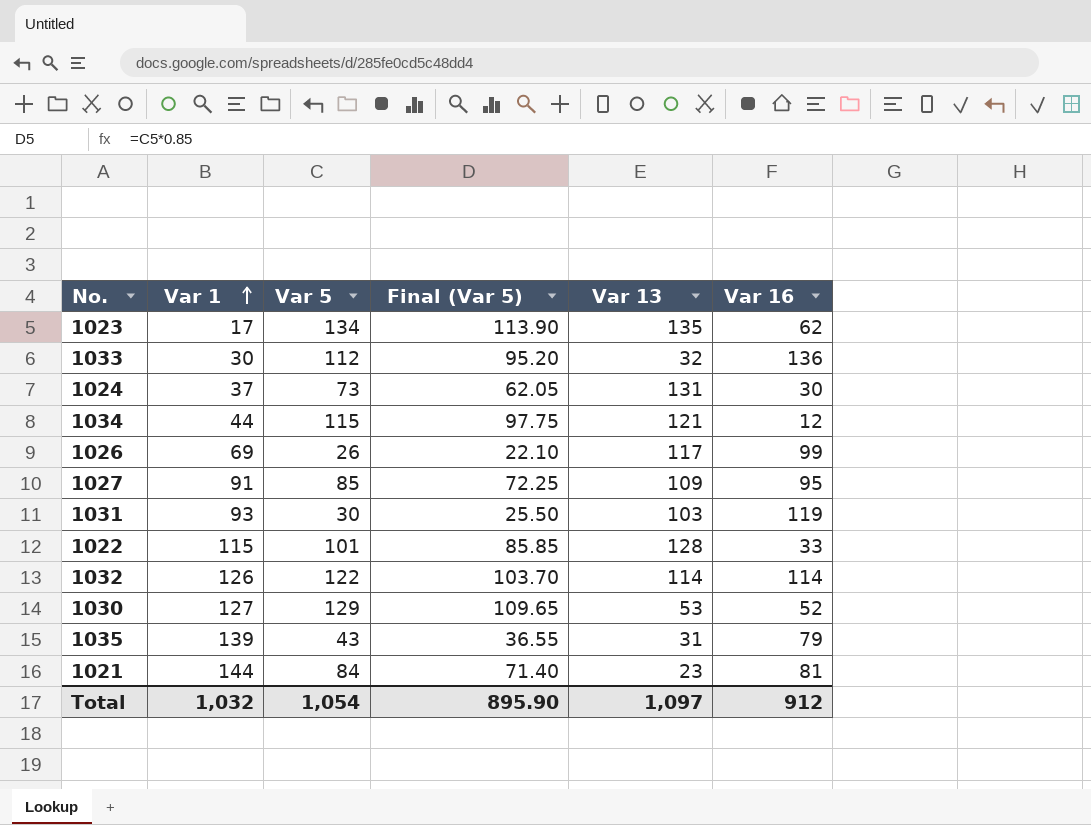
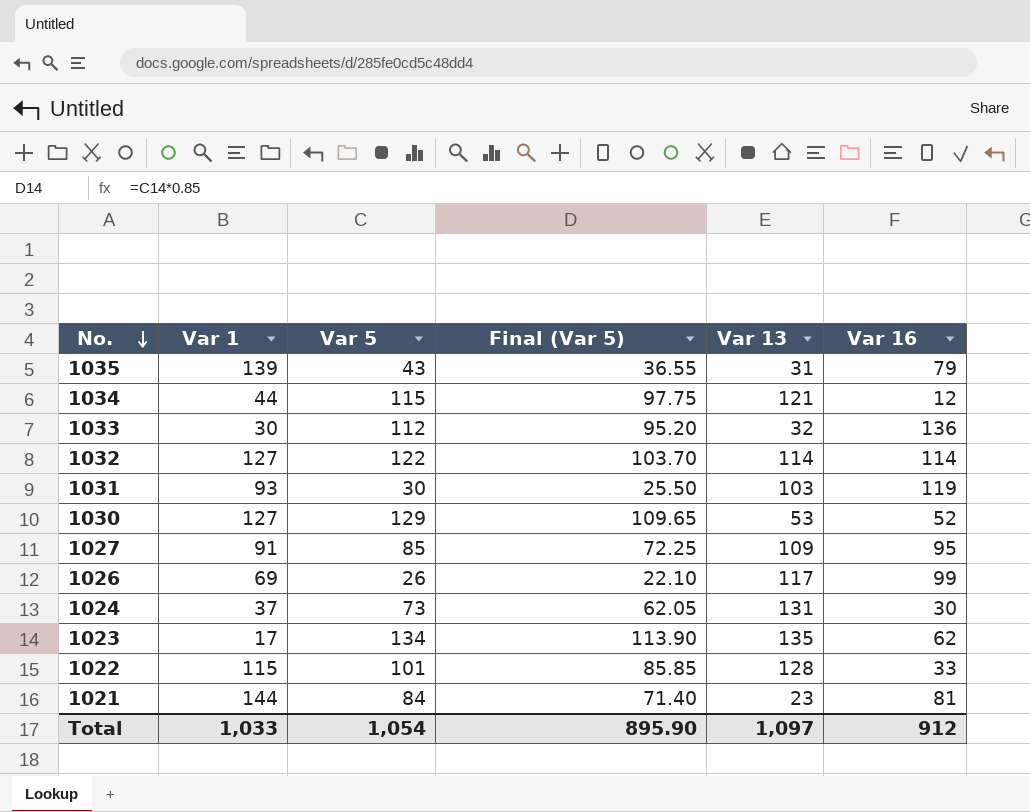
row order: Var 1 ascending -> No. descending
1032 | Var 1: 126 -> 127
Total | Var 1: 1,032 -> 1,033

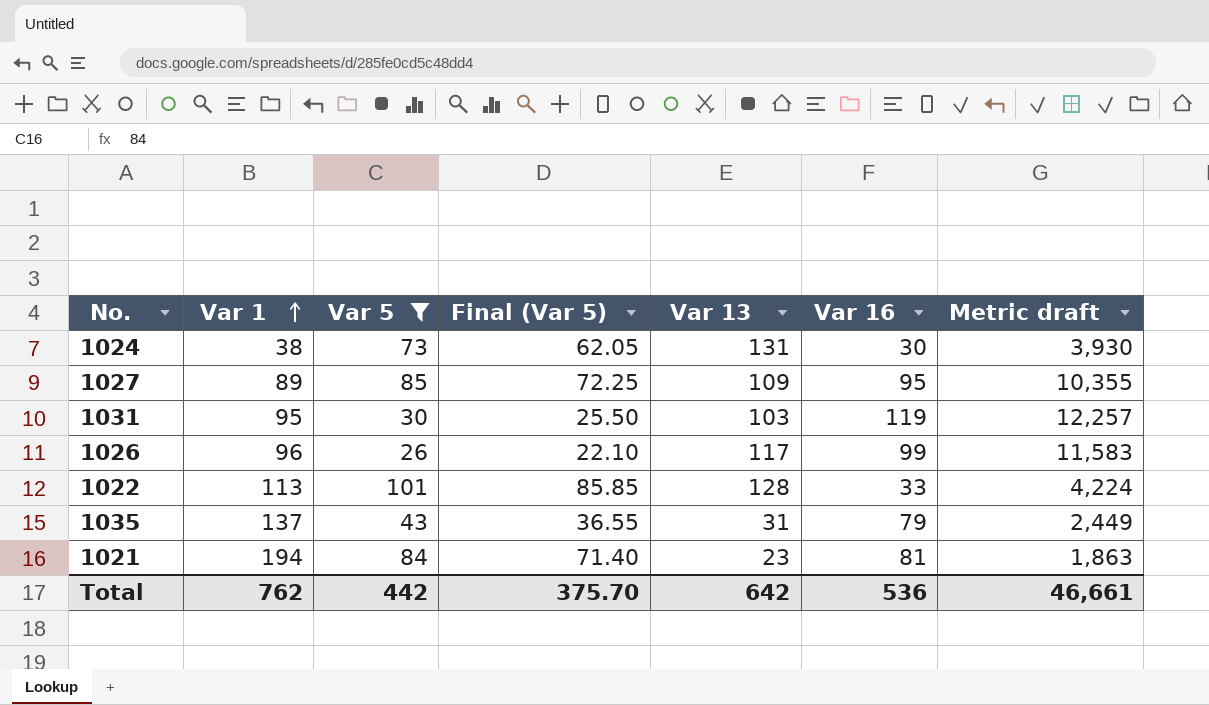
filter: none -> Var 5 <= 101
row order: No. descending -> Var 1 ascending
column Metric draft | formula: none -> [Var 13] * [Var 16]
1024 | Var 1: 37 -> 38
1027 | Var 1: 91 -> 89
1031 | Var 1: 93 -> 95
1026 | Var 1: 69 -> 96
1022 | Var 1: 115 -> 113
1035 | Var 1: 139 -> 137
1021 | Var 1: 144 -> 194
Total | Var 1: 1,033 -> 762
Total | Var 5: 1,054 -> 442
Total | Final (Var 5): 895.90 -> 375.70
Total | Var 13: 1,097 -> 642
Total | Var 16: 912 -> 536

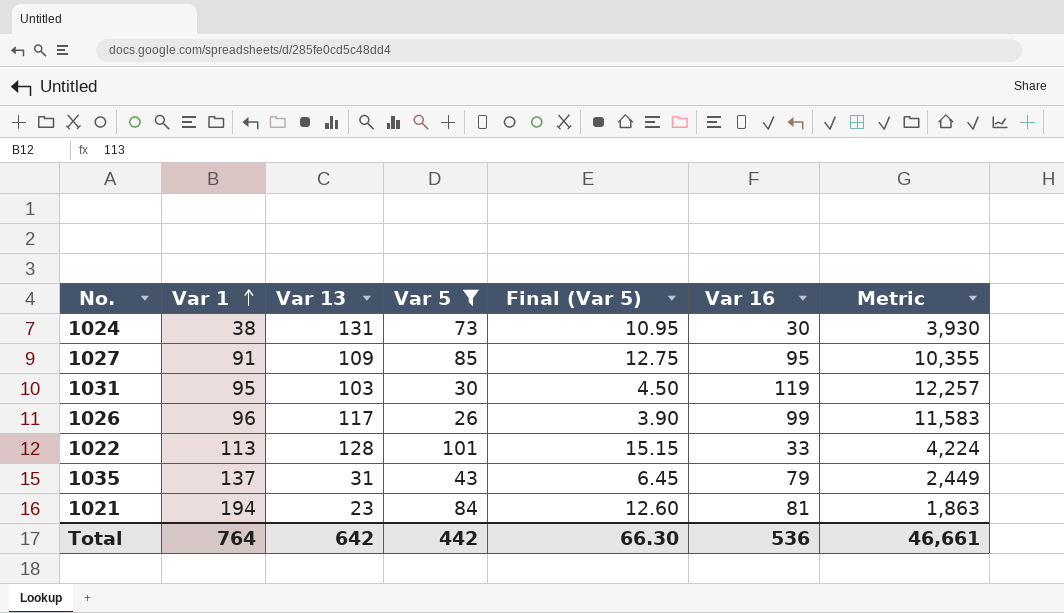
column Var 13 | position: 5 -> 3
column Final (Var 5) | formula: [Var 5] * 0.85 -> [Var 5] * 0.15
column name: Metric draft -> Metric
1027 | Var 1: 89 -> 91
Total | Var 1: 762 -> 764
Total | Final (Var 5): 375.70 -> 66.30

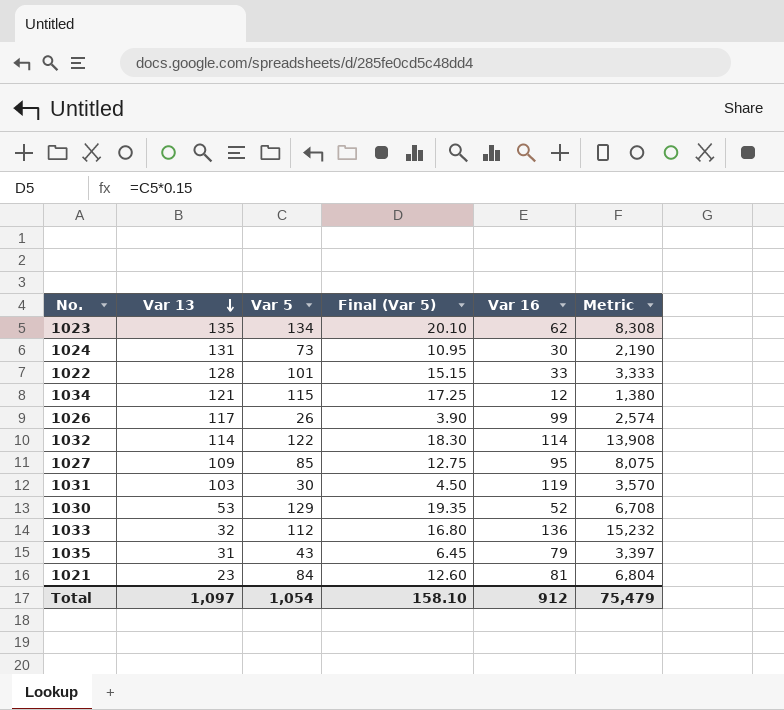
filter: Var 5 <= 101 -> none
row order: Var 1 ascending -> Var 13 descending
column Var 1 | position: 2 -> none
column Metric | formula: [Var 13] * [Var 16] -> [Var 5] * [Var 16]
Total | Var 13: 642 -> 1,097
Total | Var 5: 442 -> 1,054
Total | Final (Var 5): 66.30 -> 158.10
Total | Var 16: 536 -> 912
Total | Metric: 46,661 -> 75,479

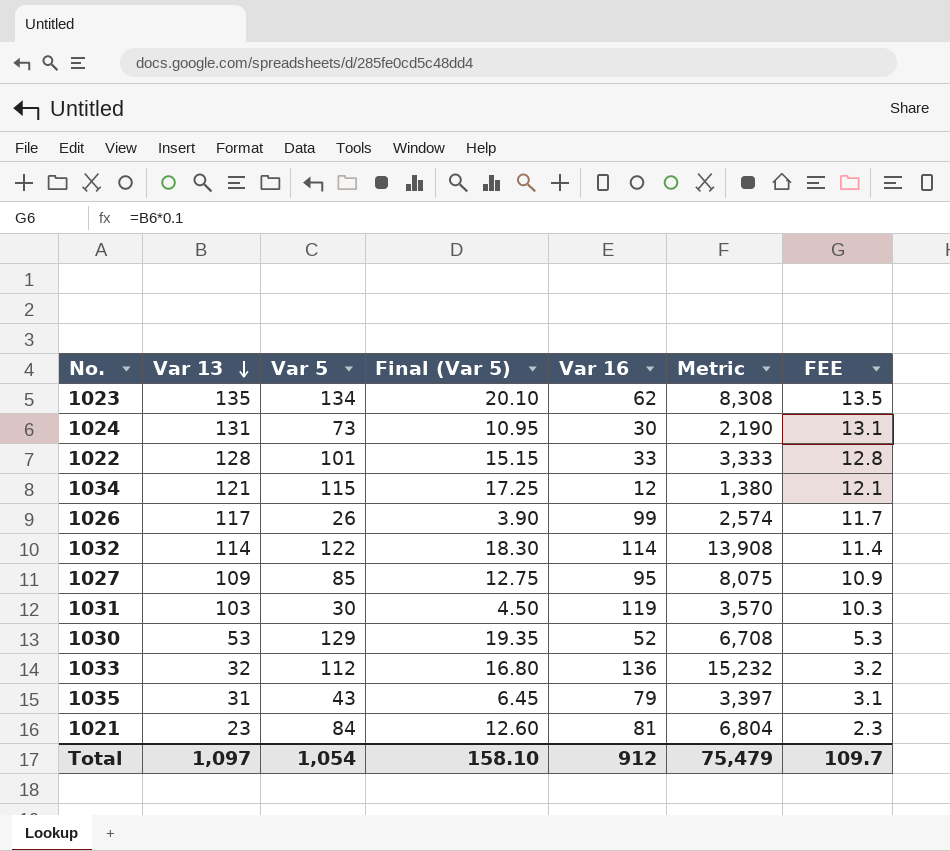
column FEE | formula: none -> [Var 13] * 0.1

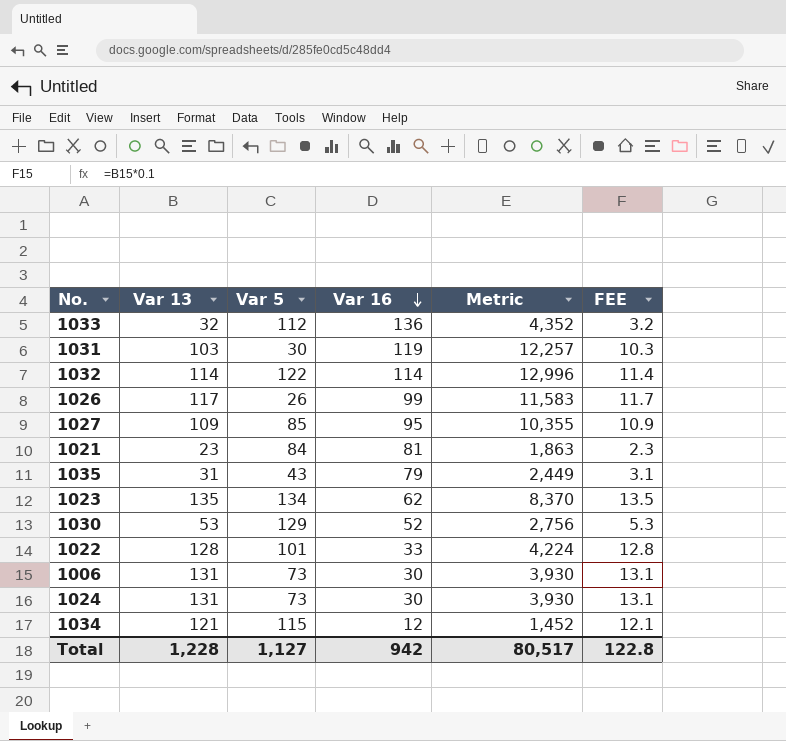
row order: Var 13 descending -> Var 16 descending
column Final (Var 5) | formula: [Var 5] * 0.15 -> none
column Metric | formula: [Var 5] * [Var 16] -> [Var 13] * [Var 16]
row 1006: none -> 131 | 73 | 30 | 3,930 | 13.1
Total | Var 13: 1,097 -> 1,228
Total | Var 5: 1,054 -> 1,127
Total | Var 16: 912 -> 942
Total | Metric: 75,479 -> 80,517
Total | FEE: 109.7 -> 122.8

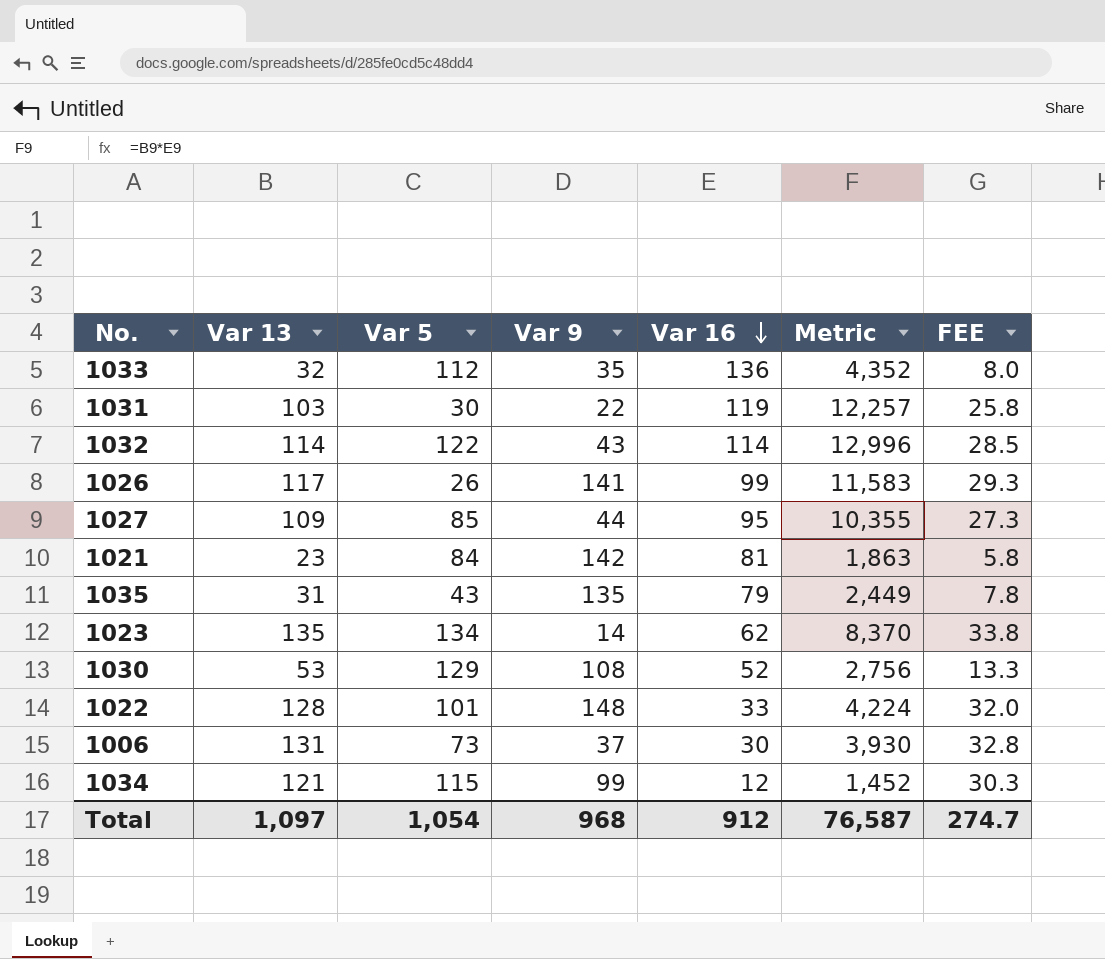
column Var 9 | position: none -> 4
column FEE | formula: [Var 13] * 0.1 -> [Var 13] * 0.25
row 1024: 131 | 73 | 30 | 3,930 | 13.1 -> none
Total | Var 13: 1,228 -> 1,097
Total | Var 5: 1,127 -> 1,054
Total | Var 16: 942 -> 912
Total | Metric: 80,517 -> 76,587
Total | FEE: 122.8 -> 274.7

